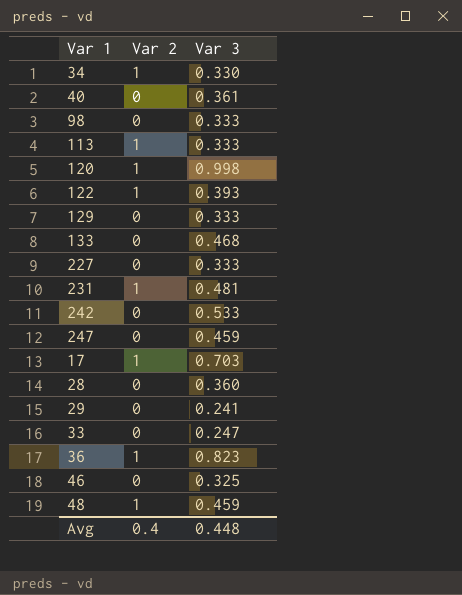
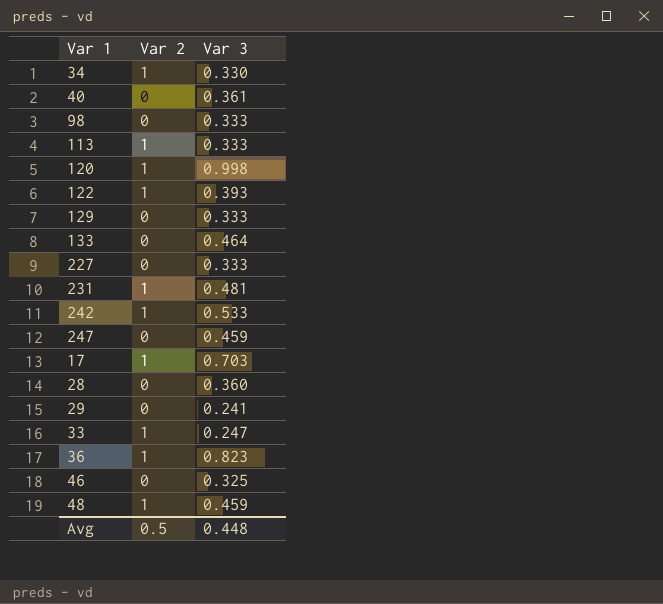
133 | Var 3: 0.468 -> 0.464
242 | Var 2: 0 -> 1
33 | Var 2: 0 -> 1
Avg | Var 2: 0.4 -> 0.5

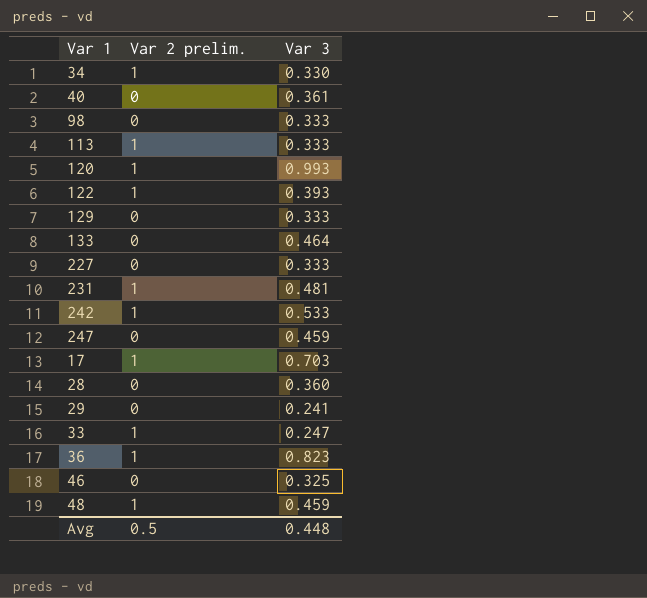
column name: Var 2 -> Var 2 prelim.
120 | Var 3: 0.998 -> 0.993

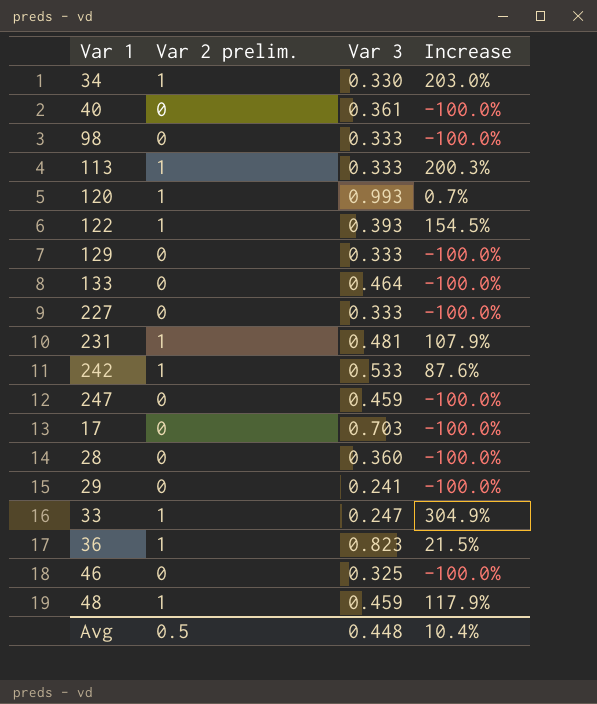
column Increase | formula: none -> ([Var 2 prelim.] - [Var 3]) / [Var 3]
17 | Var 2 prelim.: 1 -> 0

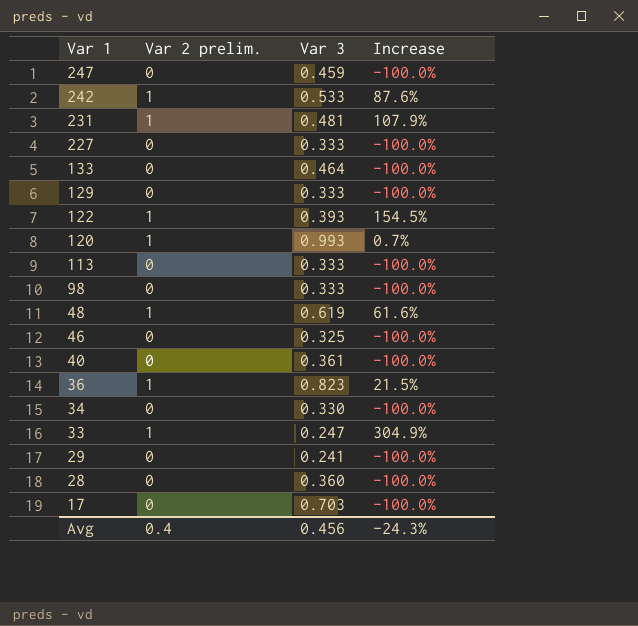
row order: none -> Var 1 descending
113 | Var 2 prelim.: 1 -> 0
113 | Increase: 200.3% -> -100.0%
48 | Var 3: 0.459 -> 0.619
48 | Increase: 117.9% -> 61.6%
34 | Var 2 prelim.: 1 -> 0
34 | Increase: 203.0% -> -100.0%
Avg | Var 2 prelim.: 0.5 -> 0.4
Avg | Var 3: 0.448 -> 0.456
Avg | Increase: 10.4% -> -24.3%

